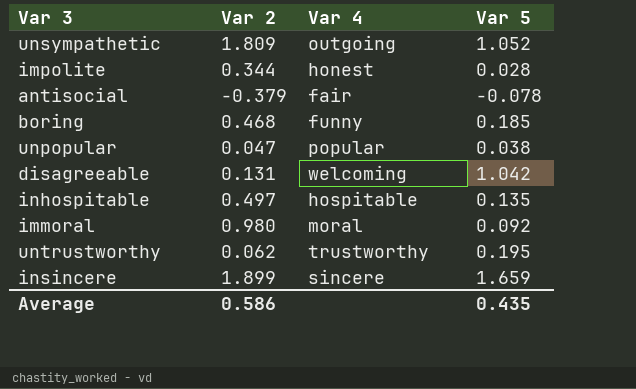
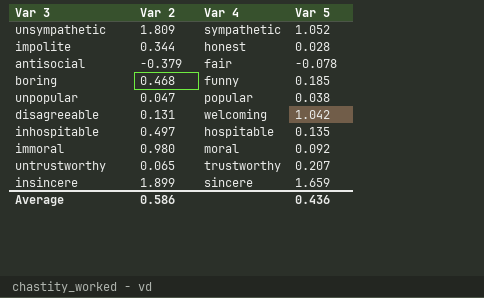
unsympathetic | Var 4: outgoing -> sympathetic
untrustworthy | Var 2: 0.062 -> 0.065
untrustworthy | Var 5: 0.195 -> 0.207
Average | Var 5: 0.435 -> 0.436

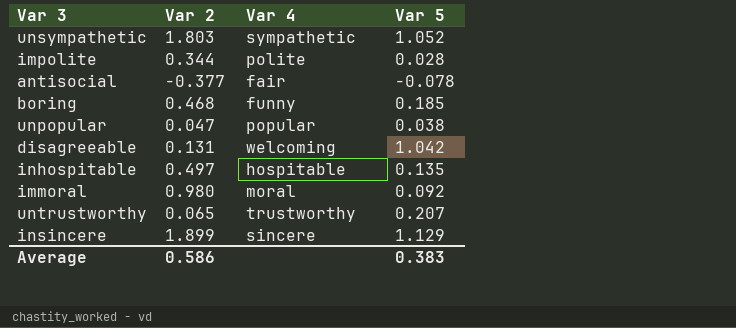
unsympathetic | Var 2: 1.809 -> 1.803
impolite | Var 4: honest -> polite
antisocial | Var 2: -0.379 -> -0.377
insincere | Var 5: 1.659 -> 1.129
Average | Var 5: 0.436 -> 0.383

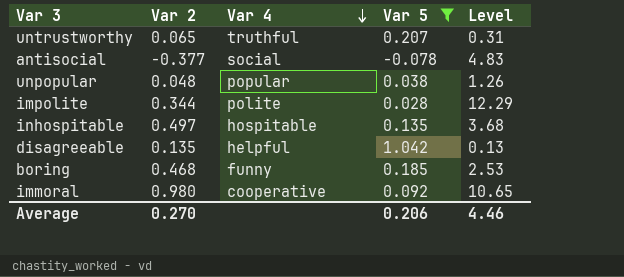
filter: none -> Var 5 <= 1.042
row order: none -> Var 4 descending
column Level | formula: none -> [Var 2] / [Var 5]
untrustworthy | Var 4: trustworthy -> truthful
antisocial | Var 4: fair -> social
unpopular | Var 2: 0.047 -> 0.048
disagreeable | Var 2: 0.131 -> 0.135
disagreeable | Var 4: welcoming -> helpful
immoral | Var 4: moral -> cooperative
Average | Var 2: 0.586 -> 0.270
Average | Var 5: 0.383 -> 0.206

